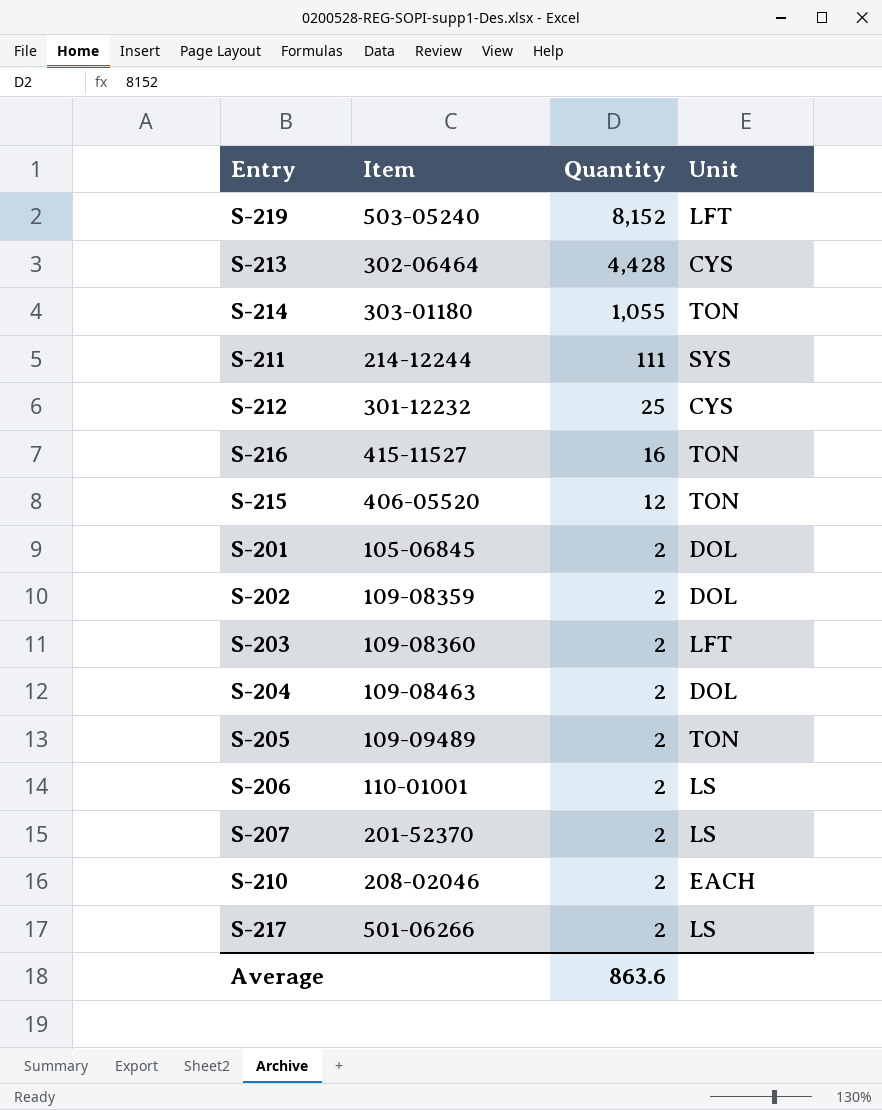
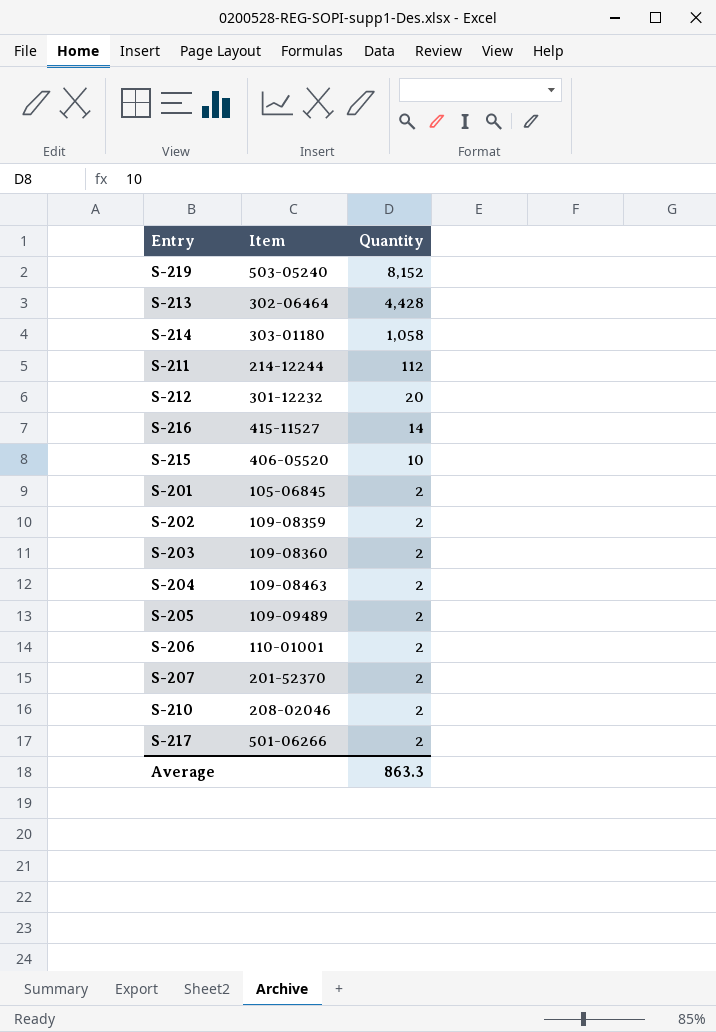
column Unit | position: 4 -> none
S-214 | Quantity: 1,055 -> 1,058
S-211 | Quantity: 111 -> 112
S-212 | Quantity: 25 -> 20
S-216 | Quantity: 16 -> 14
S-215 | Quantity: 12 -> 10
Average | Quantity: 863.6 -> 863.3

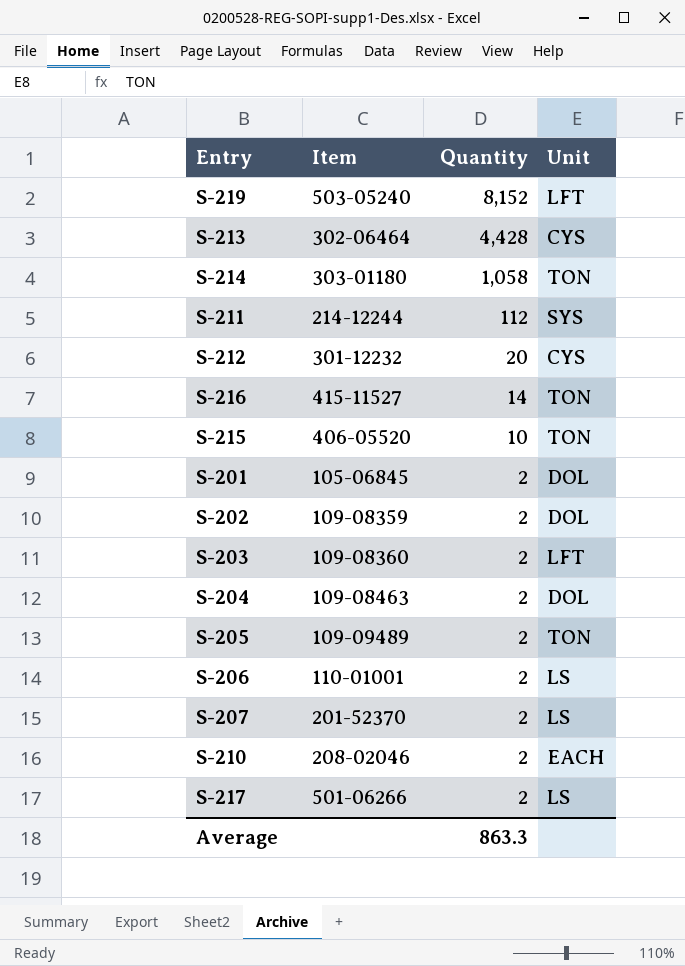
column Unit | position: none -> 4

